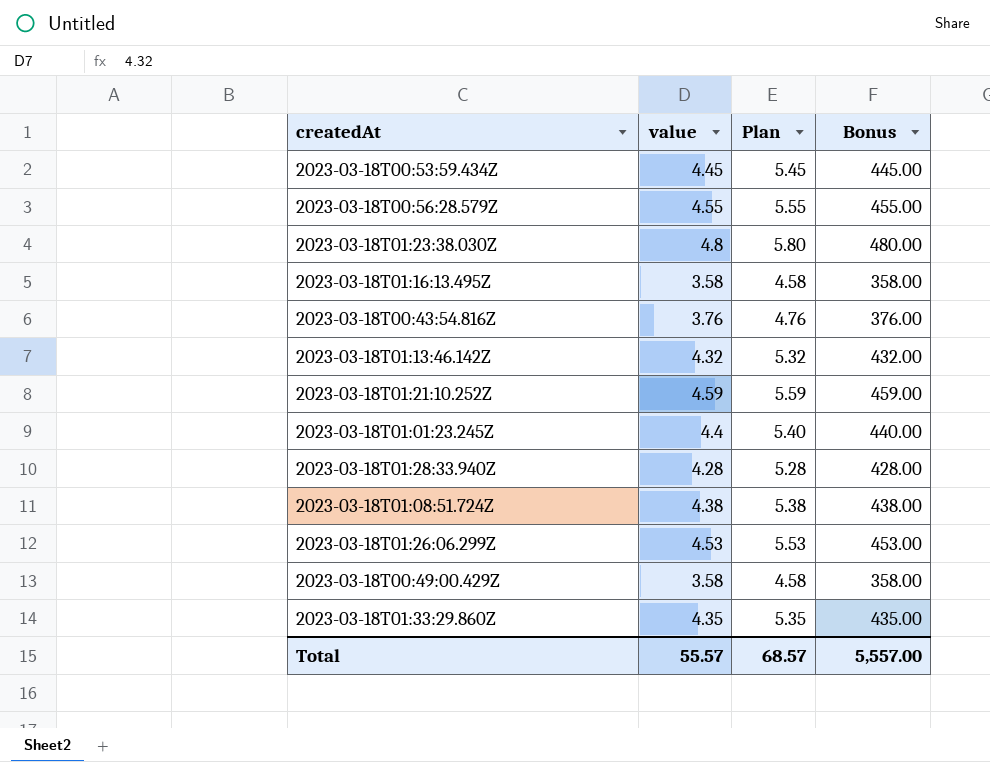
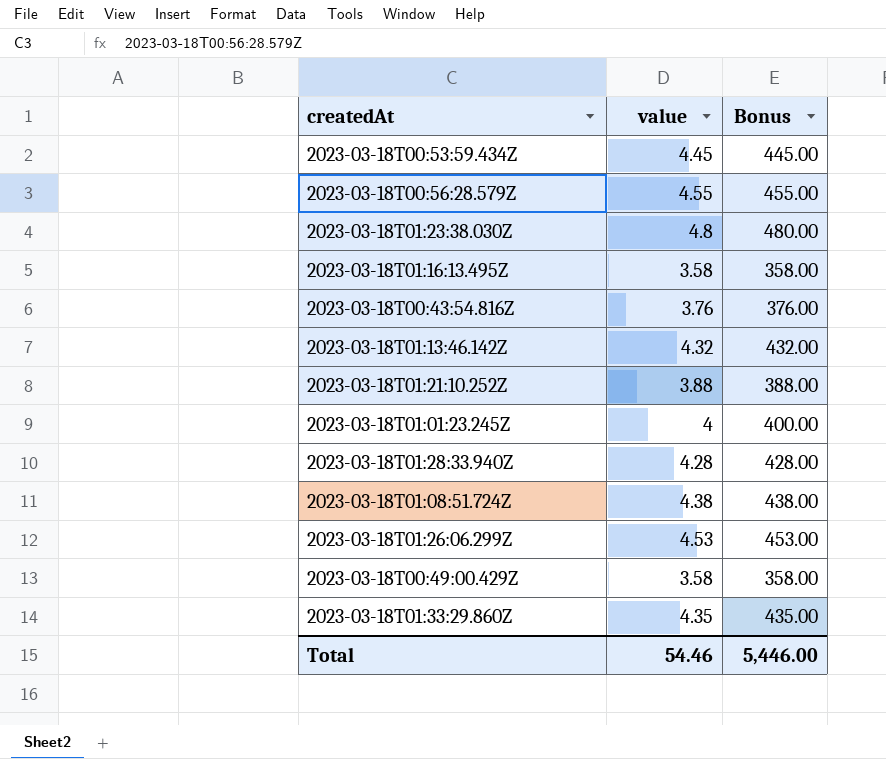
column Plan | formula: [value] + 1 -> none
2023-03-18T01:21:10.252Z | value: 4.59 -> 3.88
2023-03-18T01:21:10.252Z | Bonus: 459.00 -> 388.00
2023-03-18T01:01:23.245Z | value: 4.4 -> 4
2023-03-18T01:01:23.245Z | Bonus: 440.00 -> 400.00
Total | value: 55.57 -> 54.46
Total | Bonus: 5,557.00 -> 5,446.00

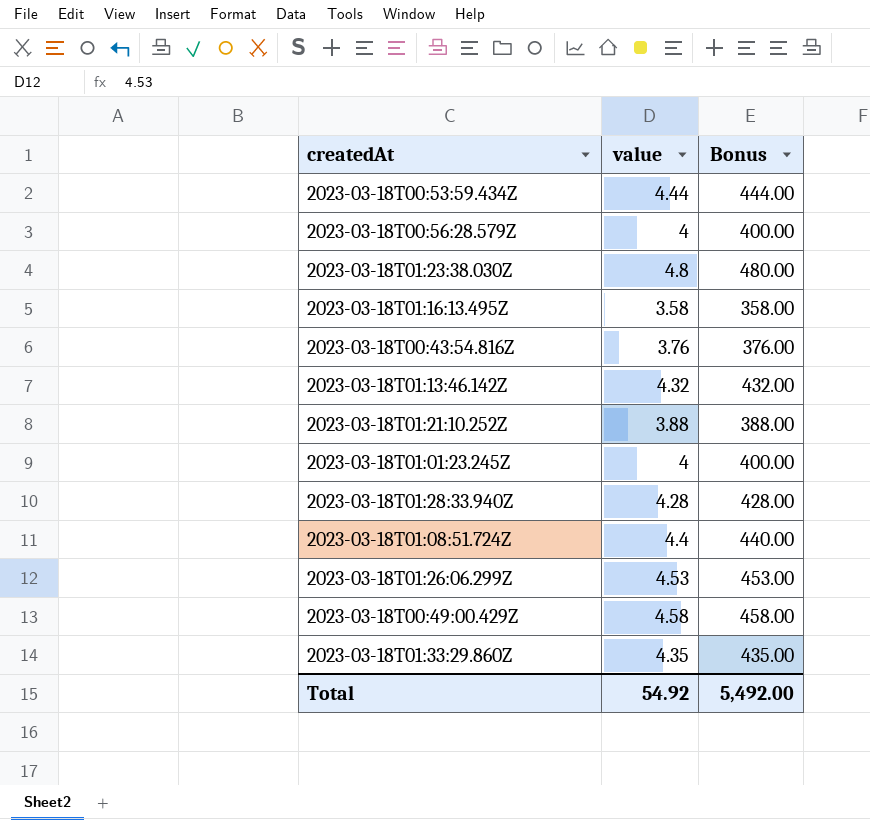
2023-03-18T00:53:59.434Z | value: 4.45 -> 4.44
2023-03-18T00:53:59.434Z | Bonus: 445.00 -> 444.00
2023-03-18T00:56:28.579Z | value: 4.55 -> 4
2023-03-18T00:56:28.579Z | Bonus: 455.00 -> 400.00
2023-03-18T01:08:51.724Z | value: 4.38 -> 4.4
2023-03-18T01:08:51.724Z | Bonus: 438.00 -> 440.00
2023-03-18T00:49:00.429Z | value: 3.58 -> 4.58
2023-03-18T00:49:00.429Z | Bonus: 358.00 -> 458.00
Total | value: 54.46 -> 54.92
Total | Bonus: 5,446.00 -> 5,492.00

